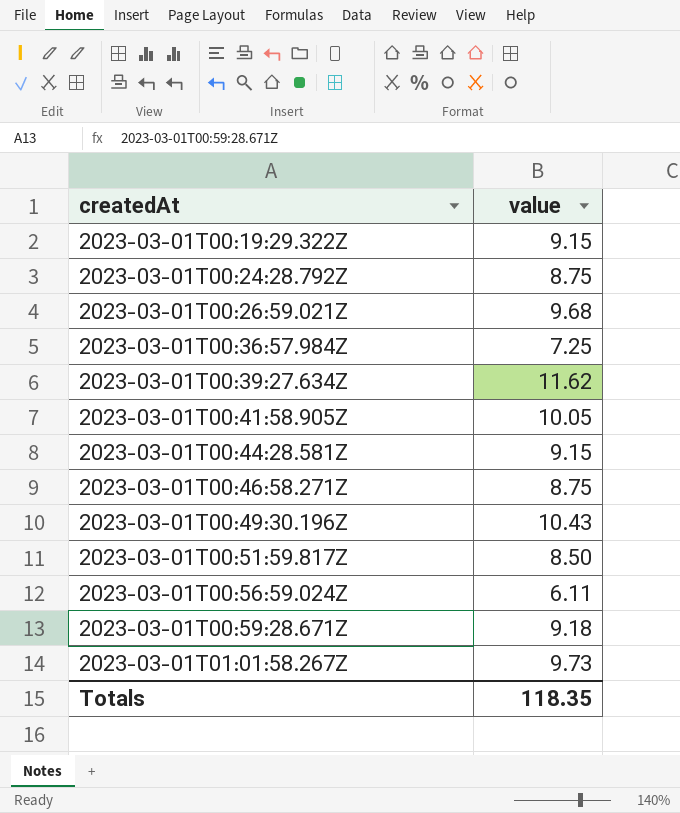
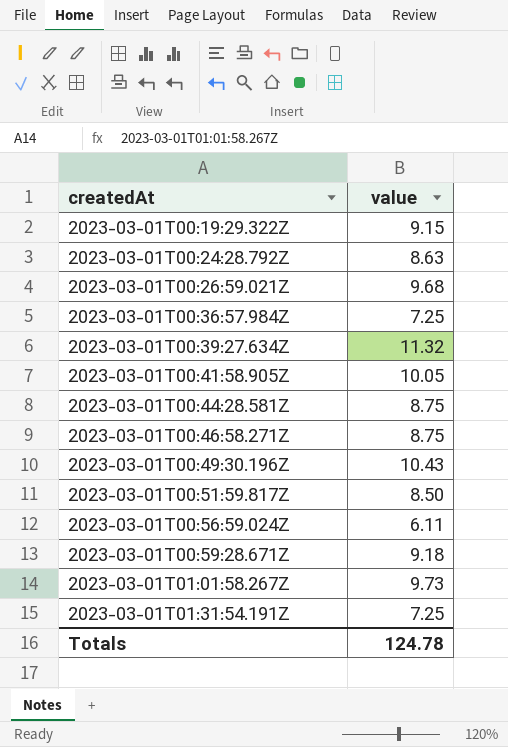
2023-03-01T00:24:28.792Z | value: 8.75 -> 8.63
2023-03-01T00:39:27.634Z | value: 11.62 -> 11.32
2023-03-01T00:44:28.581Z | value: 9.15 -> 8.75
row 2023-03-01T01:31:54.191Z: none -> 7.25
Totals | value: 118.35 -> 124.78

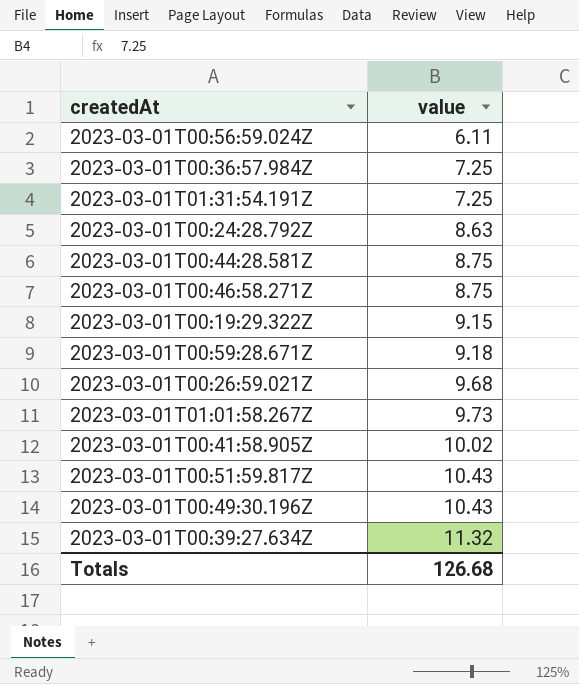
row order: createdAt ascending -> value ascending
2023-03-01T00:41:58.905Z | value: 10.05 -> 10.02
2023-03-01T00:51:59.817Z | value: 8.50 -> 10.43
Totals | value: 124.78 -> 126.68

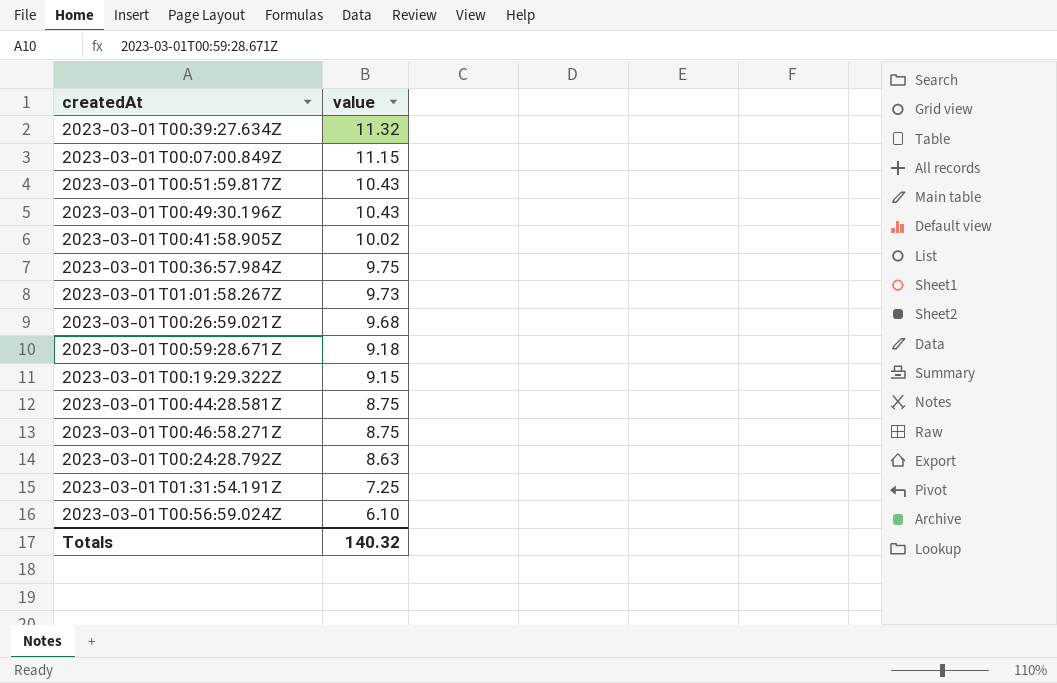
row order: value ascending -> value descending
row 2023-03-01T00:07:00.849Z: none -> 11.15
2023-03-01T00:36:57.984Z | value: 7.25 -> 9.75
2023-03-01T00:56:59.024Z | value: 6.11 -> 6.10
Totals | value: 126.68 -> 140.32

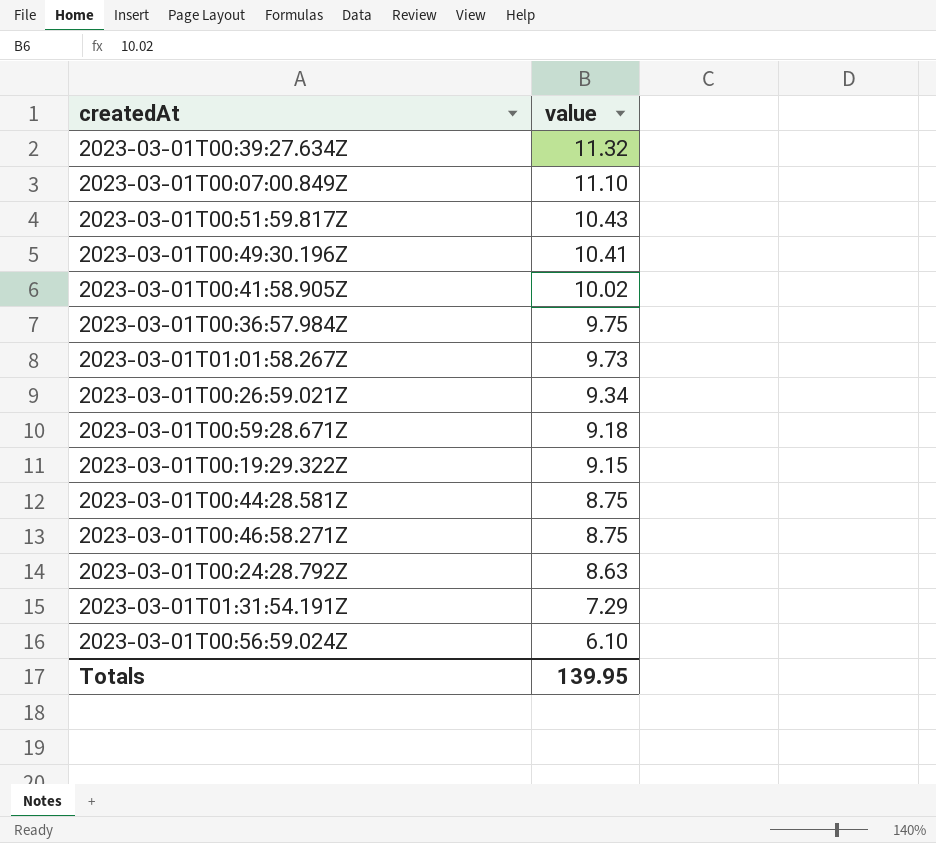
2023-03-01T00:07:00.849Z | value: 11.15 -> 11.10
2023-03-01T00:49:30.196Z | value: 10.43 -> 10.41
2023-03-01T00:26:59.021Z | value: 9.68 -> 9.34
2023-03-01T01:31:54.191Z | value: 7.25 -> 7.29
Totals | value: 140.32 -> 139.95

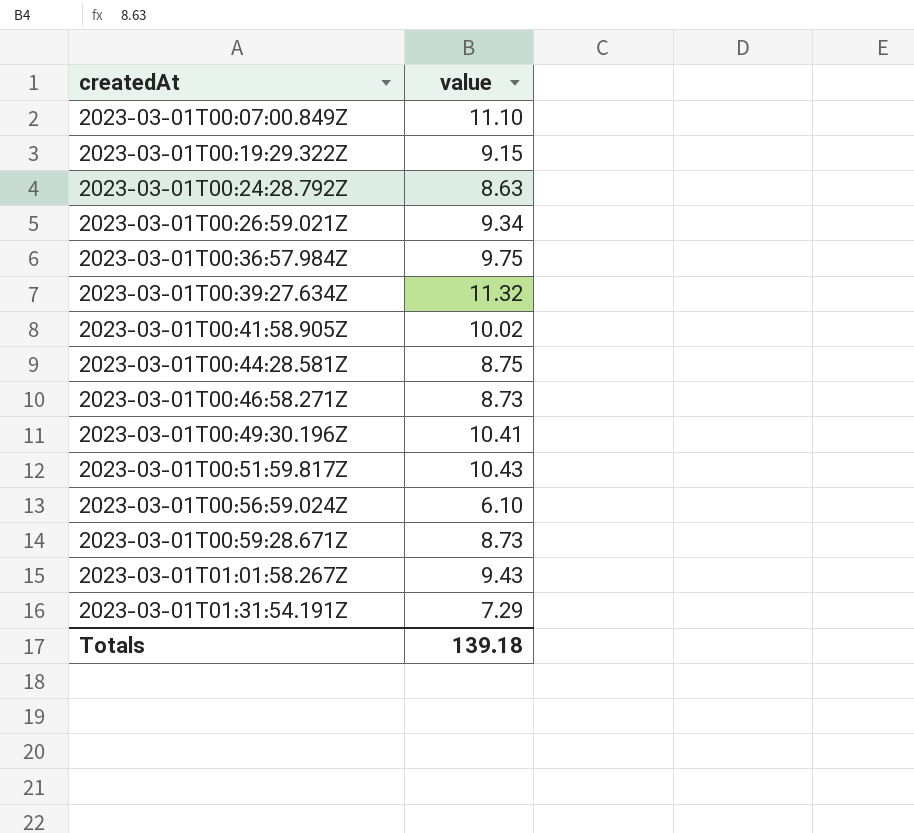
row order: value descending -> createdAt ascending
2023-03-01T00:46:58.271Z | value: 8.75 -> 8.73
2023-03-01T00:59:28.671Z | value: 9.18 -> 8.73
2023-03-01T01:01:58.267Z | value: 9.73 -> 9.43
Totals | value: 139.95 -> 139.18

